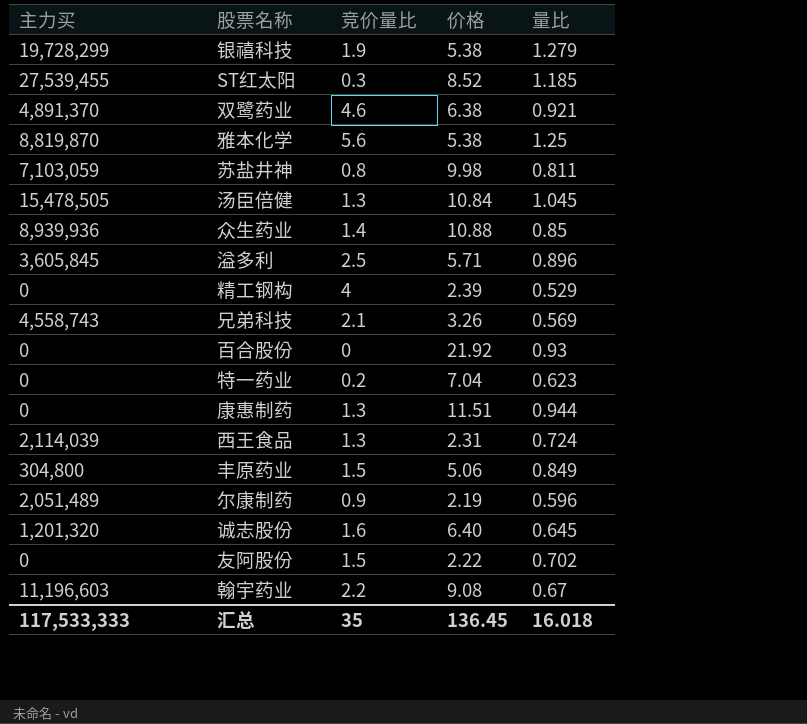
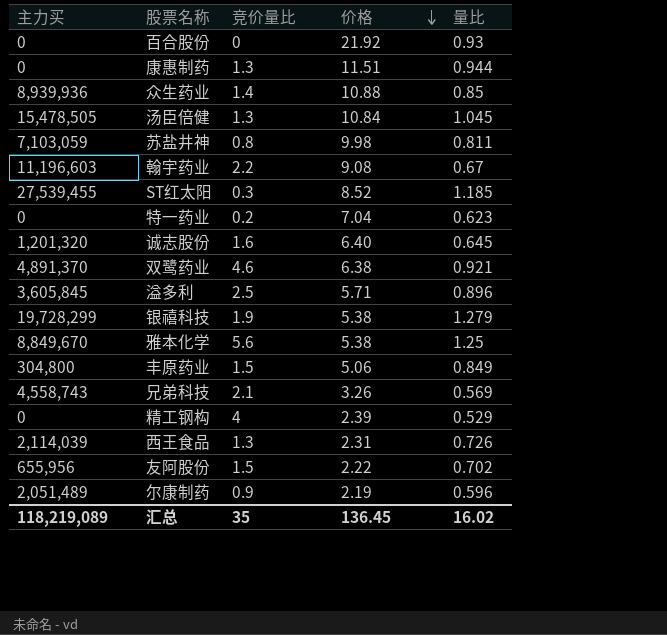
row order: none -> 价格 descending
雅本化学 | 主力买: 8,819,870 -> 8,849,670
西王食品 | 量比: 0.724 -> 0.726
友阿股份 | 主力买: 0 -> 655,956
汇总 | 主力买: 117,533,333 -> 118,219,089
汇总 | 量比: 16.018 -> 16.02

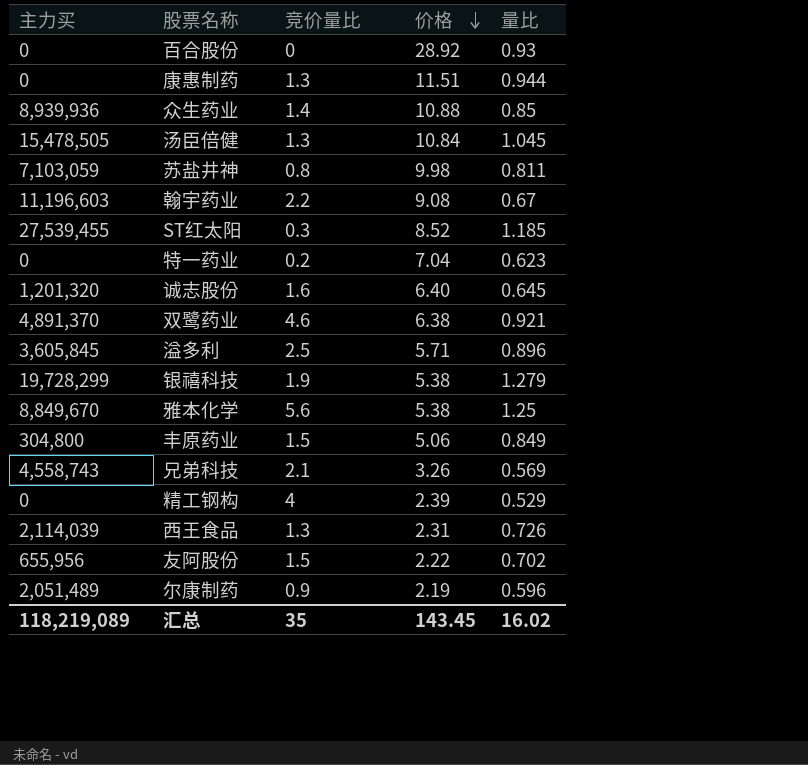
百合股份 | 价格: 21.92 -> 28.92
汇总 | 价格: 136.45 -> 143.45

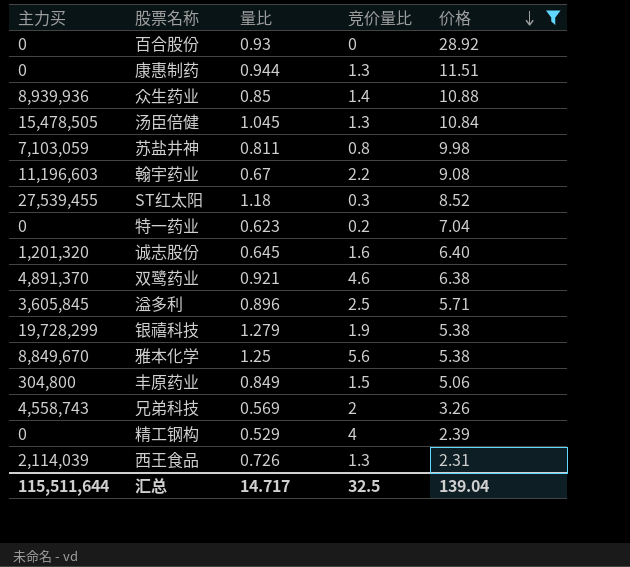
filter: none -> 价格 >= 2.31
column 量比 | position: 5 -> 3
ST红太阳 | 量比: 1.185 -> 1.18
兄弟科技 | 竞价量比: 2.1 -> 2
汇总 | 主力买: 118,219,089 -> 115,511,644
汇总 | 量比: 16.02 -> 14.717
汇总 | 竞价量比: 35 -> 32.5
汇总 | 价格: 143.45 -> 139.04

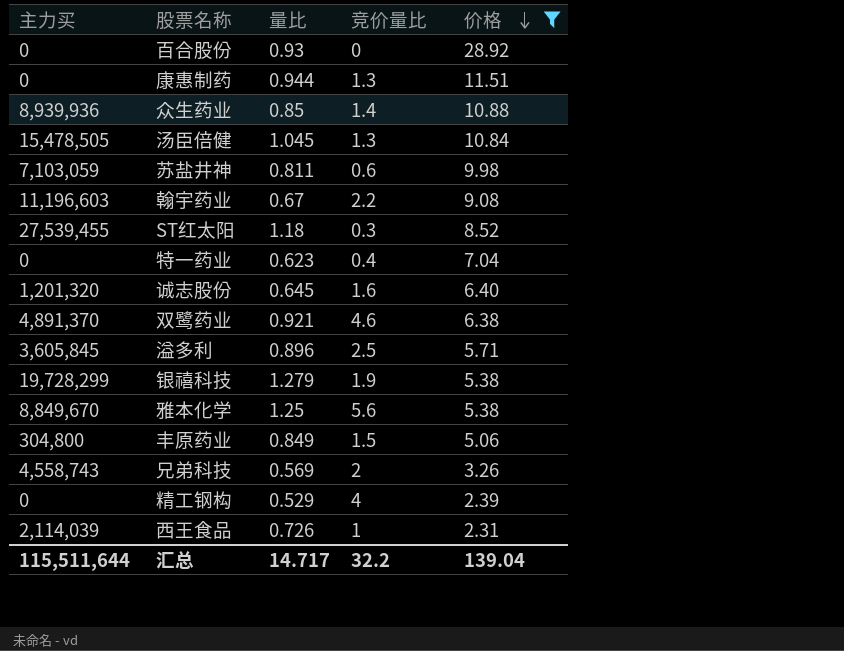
苏盐井神 | 竞价量比: 0.8 -> 0.6
特一药业 | 竞价量比: 0.2 -> 0.4
西王食品 | 竞价量比: 1.3 -> 1
汇总 | 竞价量比: 32.5 -> 32.2

